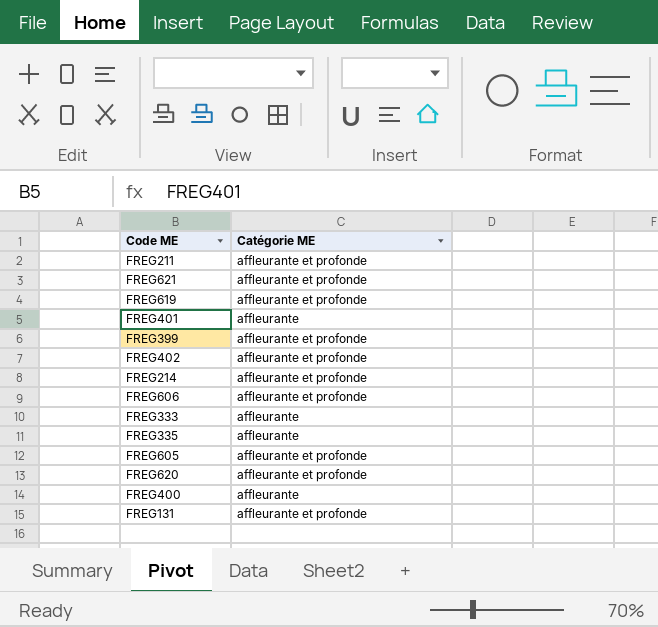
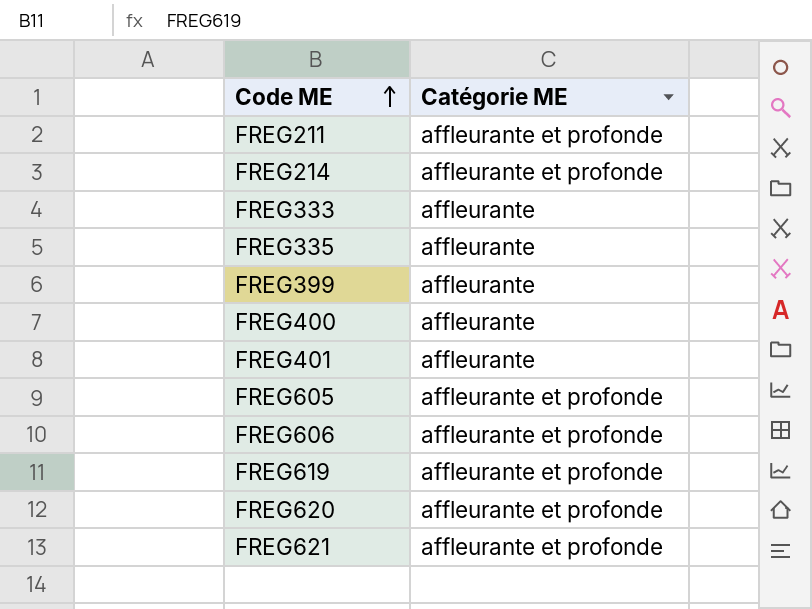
row order: none -> Code ME ascending
row FREG402: affleurante et profonde -> none
row FREG131: affleurante et profonde -> none
FREG399 | Catégorie ME: affleurante et profonde -> affleurante

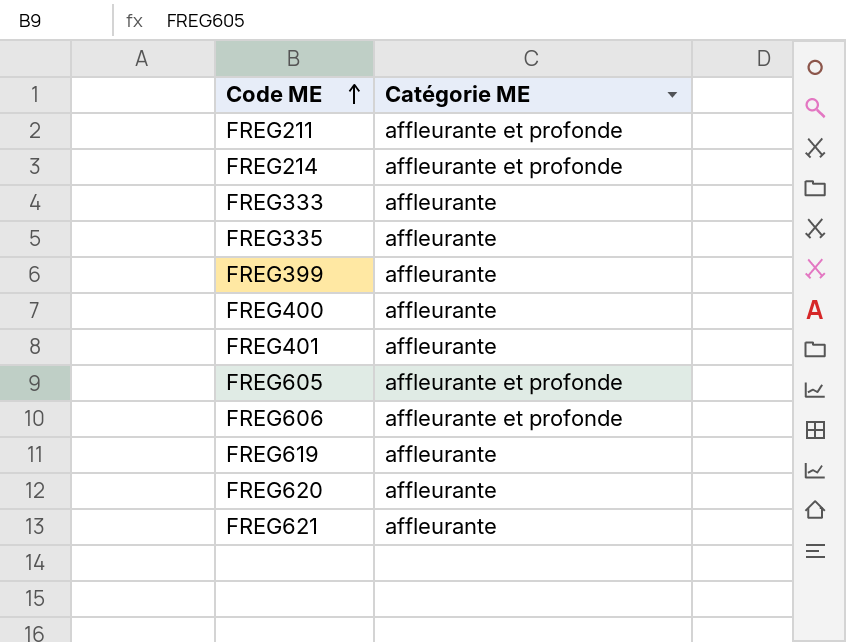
FREG619 | Catégorie ME: affleurante et profonde -> affleurante
FREG620 | Catégorie ME: affleurante et profonde -> affleurante
FREG621 | Catégorie ME: affleurante et profonde -> affleurante

